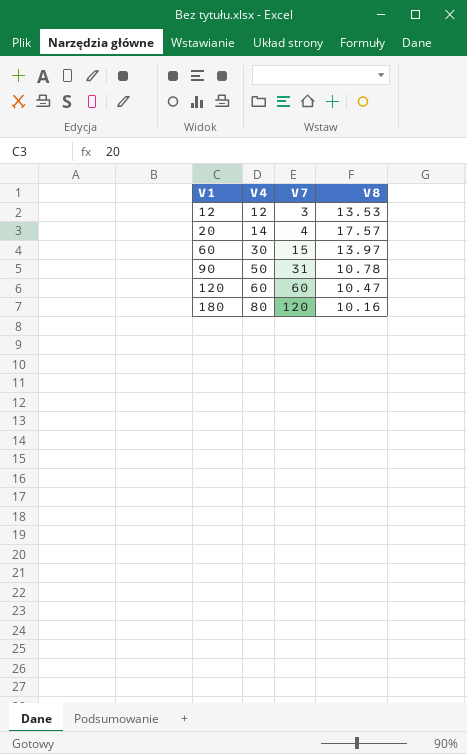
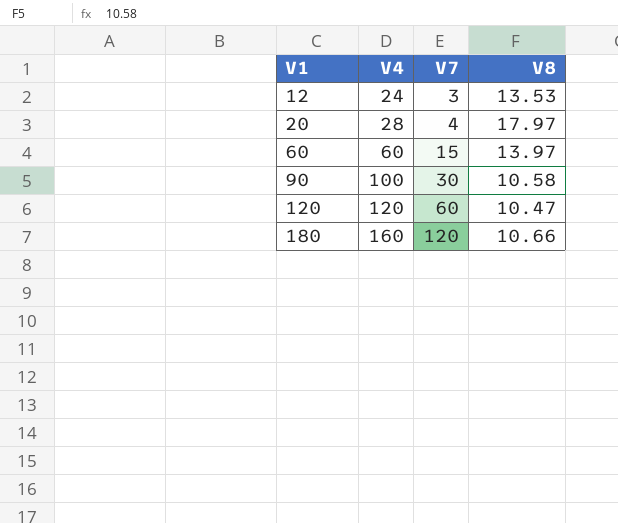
12 | V4: 12 -> 24
20 | V4: 14 -> 28
20 | V8: 17.57 -> 17.97
60 | V4: 30 -> 60
90 | V4: 50 -> 100
90 | V7: 31 -> 30
90 | V8: 10.78 -> 10.58
120 | V4: 60 -> 120
180 | V4: 80 -> 160
180 | V8: 10.16 -> 10.66

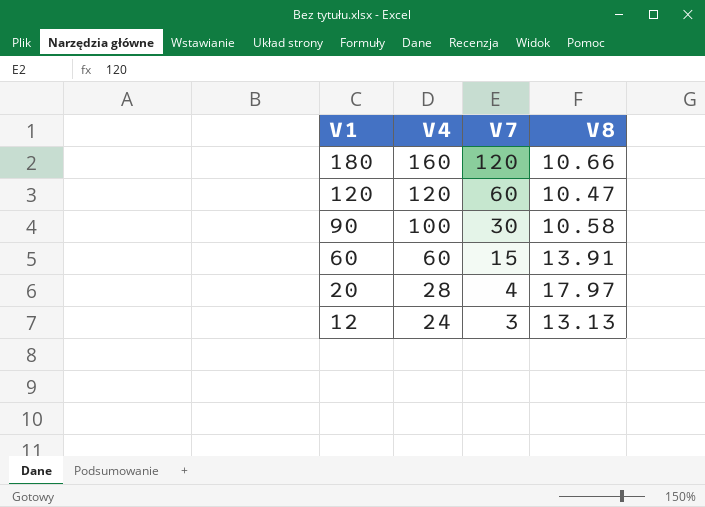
row order: V1 ascending -> V1 descending
60 | V8: 13.97 -> 13.91
12 | V8: 13.53 -> 13.13

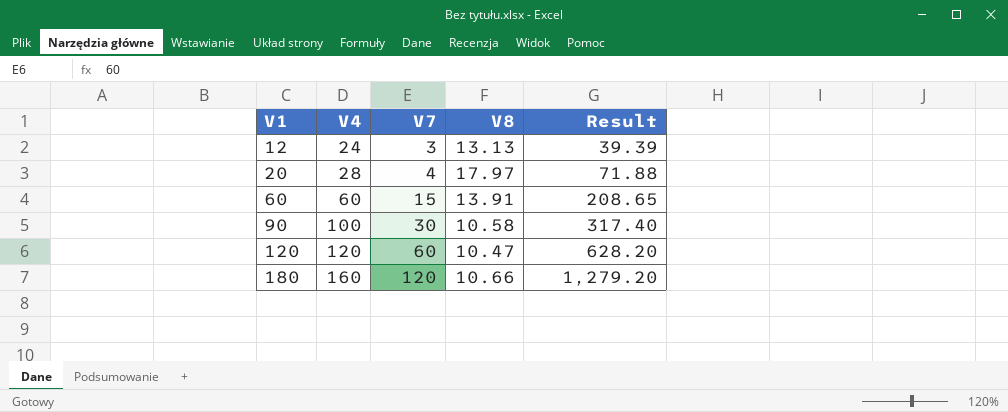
row order: V1 descending -> V1 ascending
column Result | formula: none -> [V7] * [V8]

